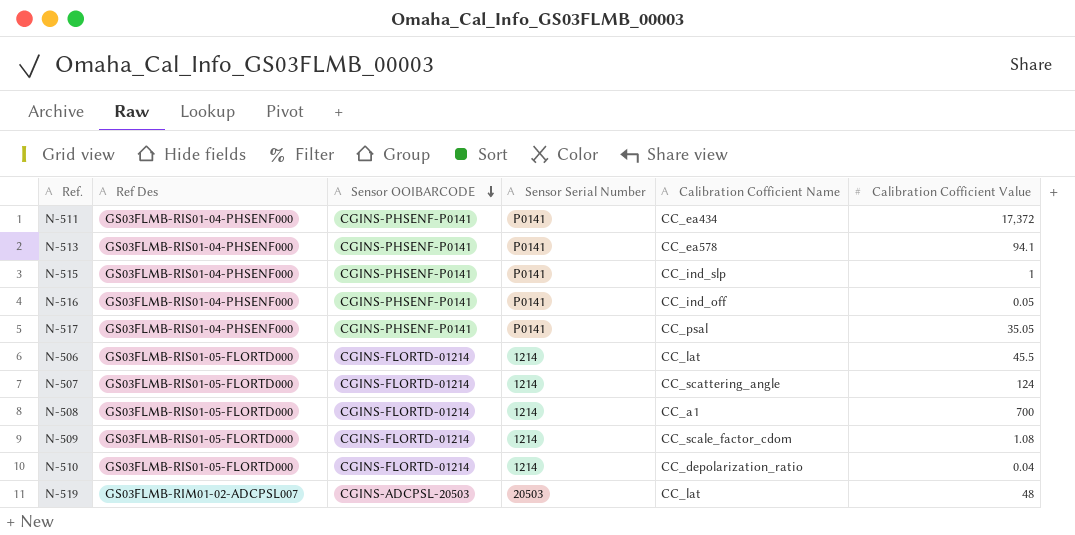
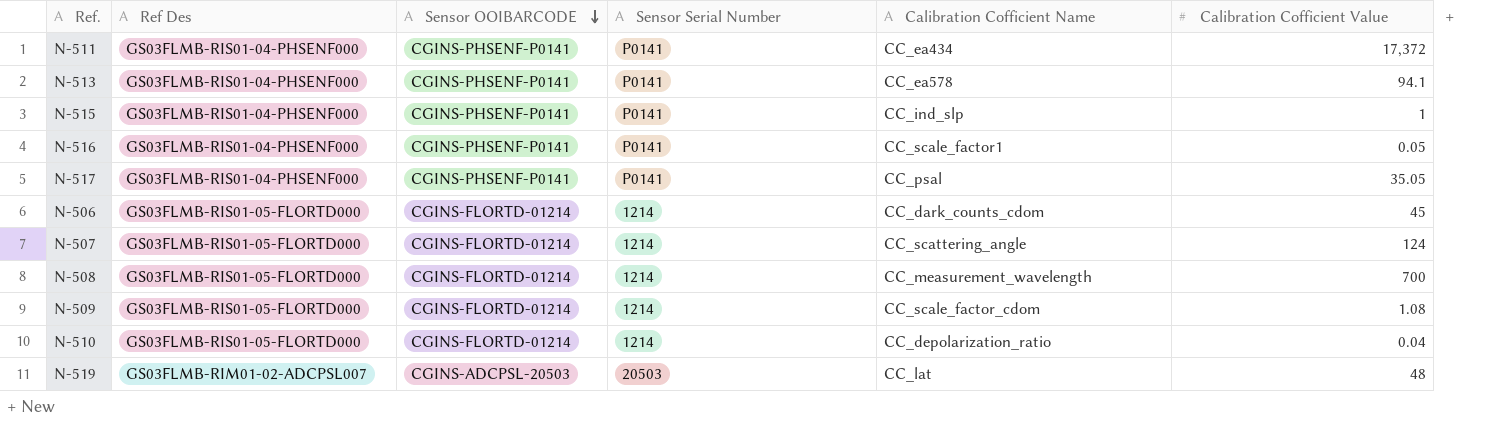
N-516 | Calibration Cofficient Name: CC_ind_off -> CC_scale_factor1
N-506 | Calibration Cofficient Name: CC_lat -> CC_dark_counts_cdom
N-506 | Calibration Cofficient Value: 45.5 -> 45
N-508 | Calibration Cofficient Name: CC_a1 -> CC_measurement_wavelength

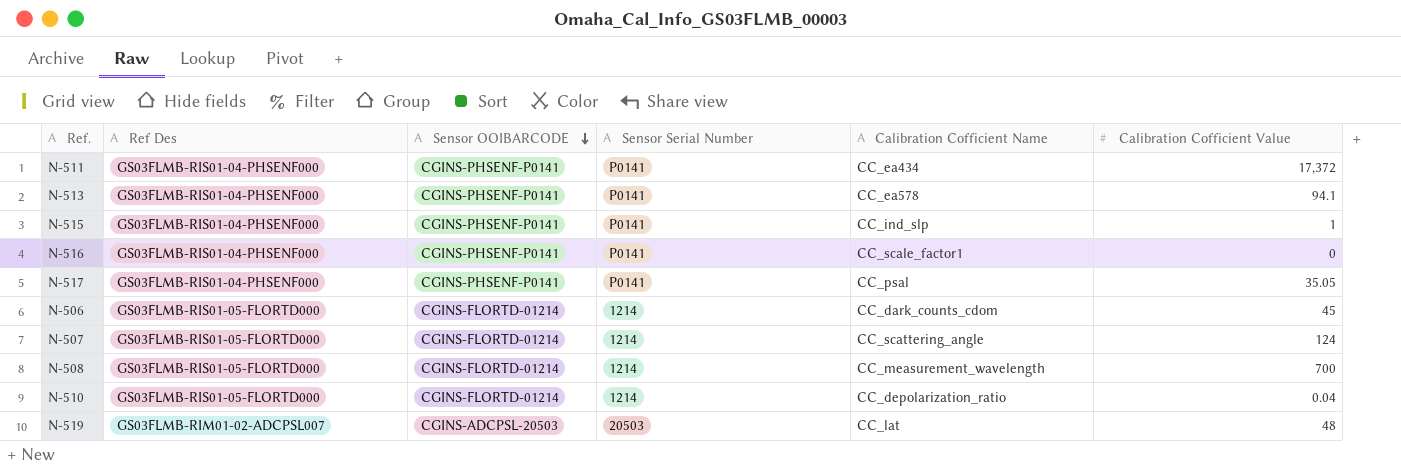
row N-509: GS03FLMB-RIS01-05-FLORTD000 | CGINS-FLORTD-01214 | 1214 | CC_scale_factor_cdom | 1.08 -> none
N-516 | Calibration Cofficient Value: 0.05 -> 0

